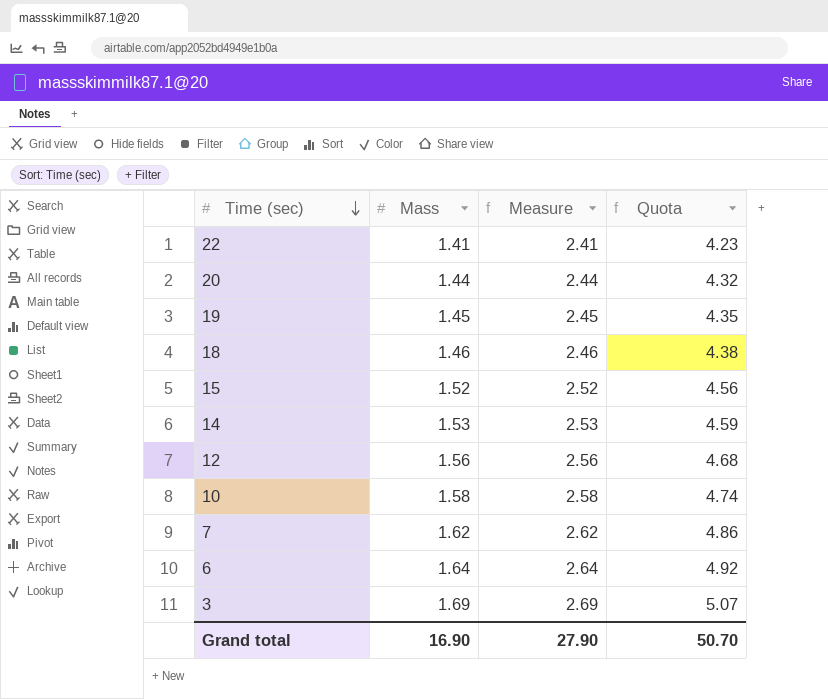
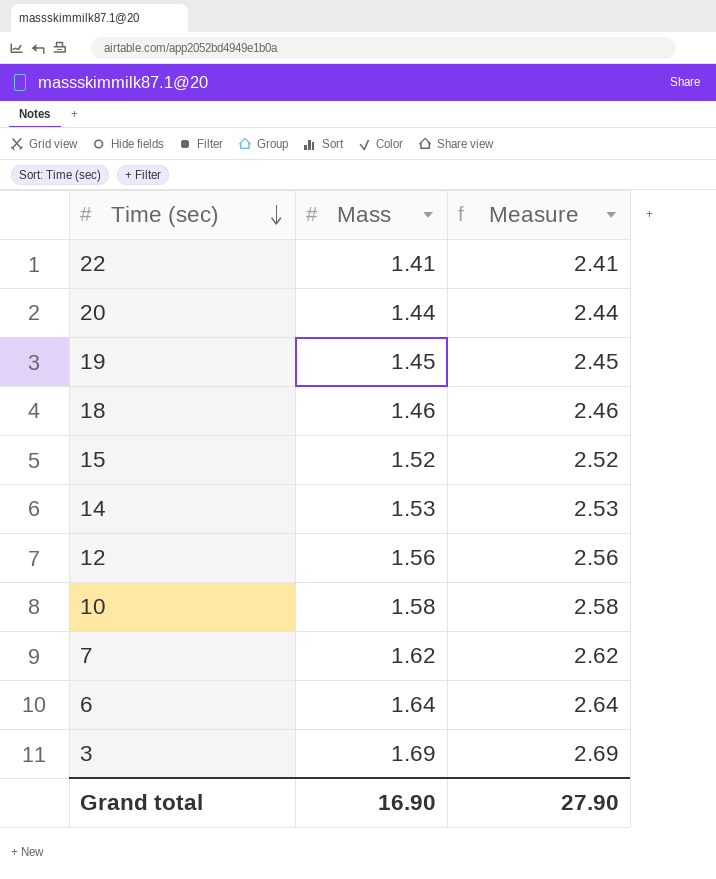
column Quota | formula: [Mass] * 3 -> none

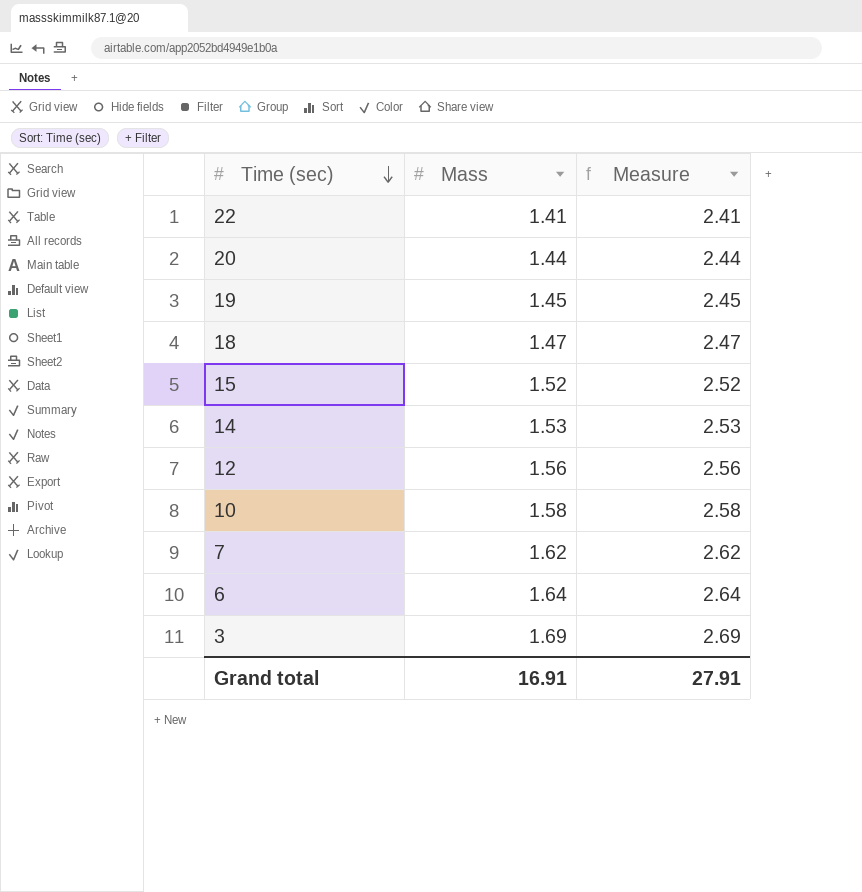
18 | Mass: 1.46 -> 1.47
18 | Measure: 2.46 -> 2.47
Grand total | Mass: 16.90 -> 16.91
Grand total | Measure: 27.90 -> 27.91

